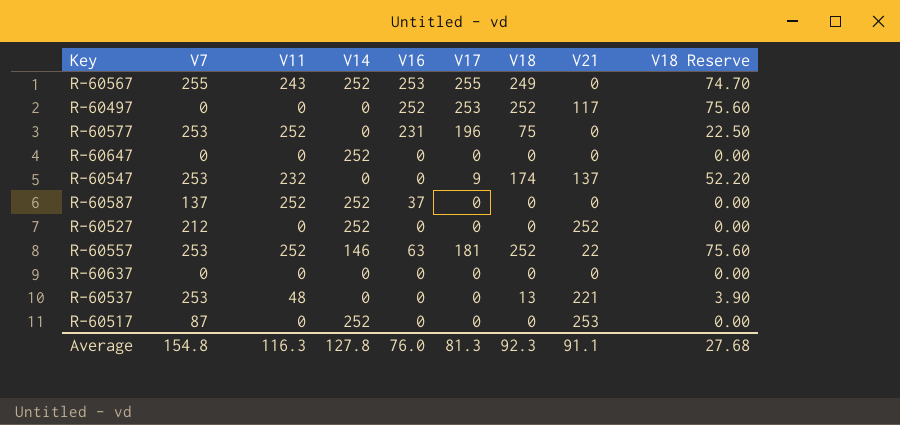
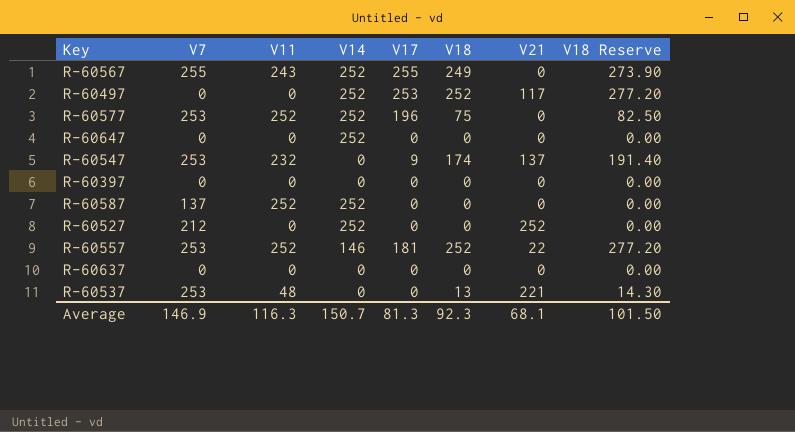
column V16 | position: 5 -> none
column V18 Reserve | formula: [V18] * 0.3 -> [V18] * 1.1
row R-60517: 87 | 0 | 252 | 0 | 0 | 0 | 253 | 0.00 -> none
R-60497 | V14: 0 -> 252
R-60577 | V14: 0 -> 252
row R-60397: none -> 0 | 0 | 0 | 0 | 0 | 0 | 0.00
Average | V7: 154.8 -> 146.9
Average | V14: 127.8 -> 150.7
Average | V21: 91.1 -> 68.1
Average | V18 Reserve: 27.68 -> 101.50

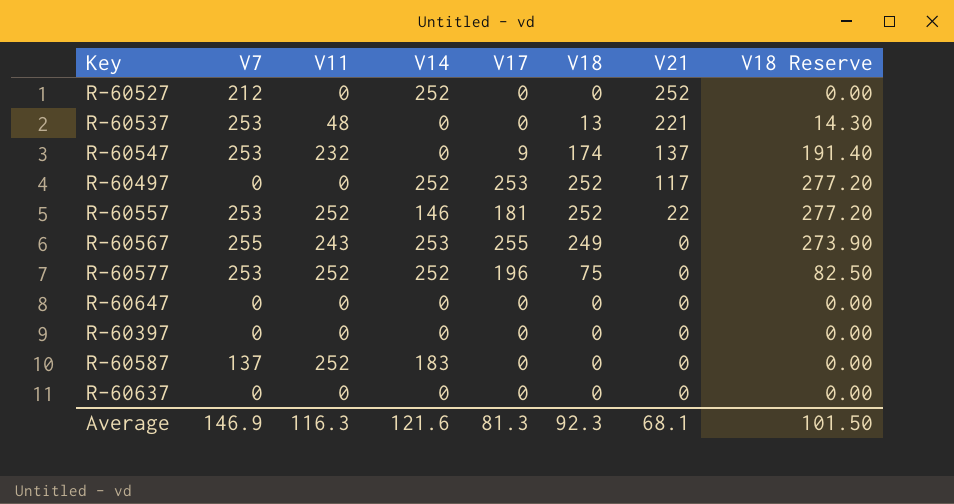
row order: none -> V21 descending
R-60567 | V14: 252 -> 253
R-60647 | V14: 252 -> 0
R-60587 | V14: 252 -> 183
Average | V14: 150.7 -> 121.6

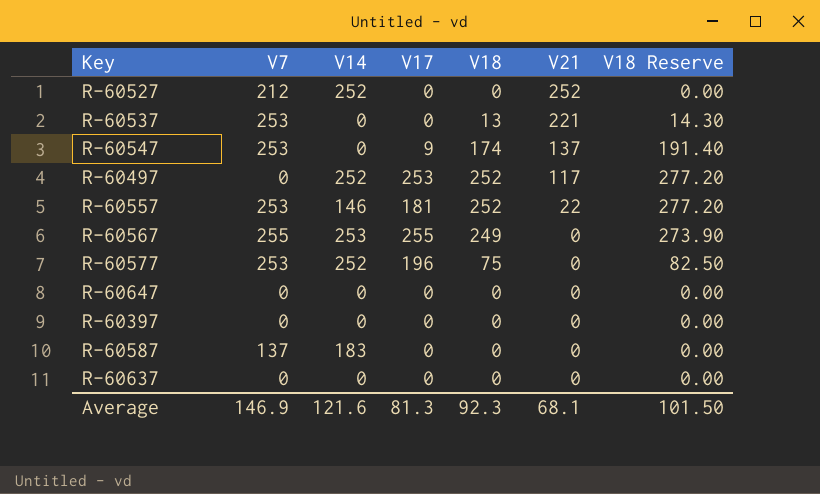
column V11 | position: 3 -> none

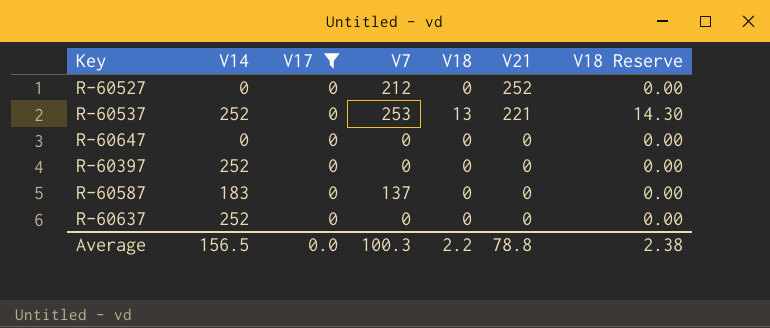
filter: none -> V17 = 0
column V7 | position: 2 -> 4
R-60527 | V14: 252 -> 0
R-60537 | V14: 0 -> 252
R-60397 | V14: 0 -> 252
R-60637 | V14: 0 -> 252
Average | V14: 121.6 -> 156.5
Average | V17: 81.3 -> 0.0
Average | V7: 146.9 -> 100.3
Average | V18: 92.3 -> 2.2
Average | V21: 68.1 -> 78.8
Average | V18 Reserve: 101.50 -> 2.38

